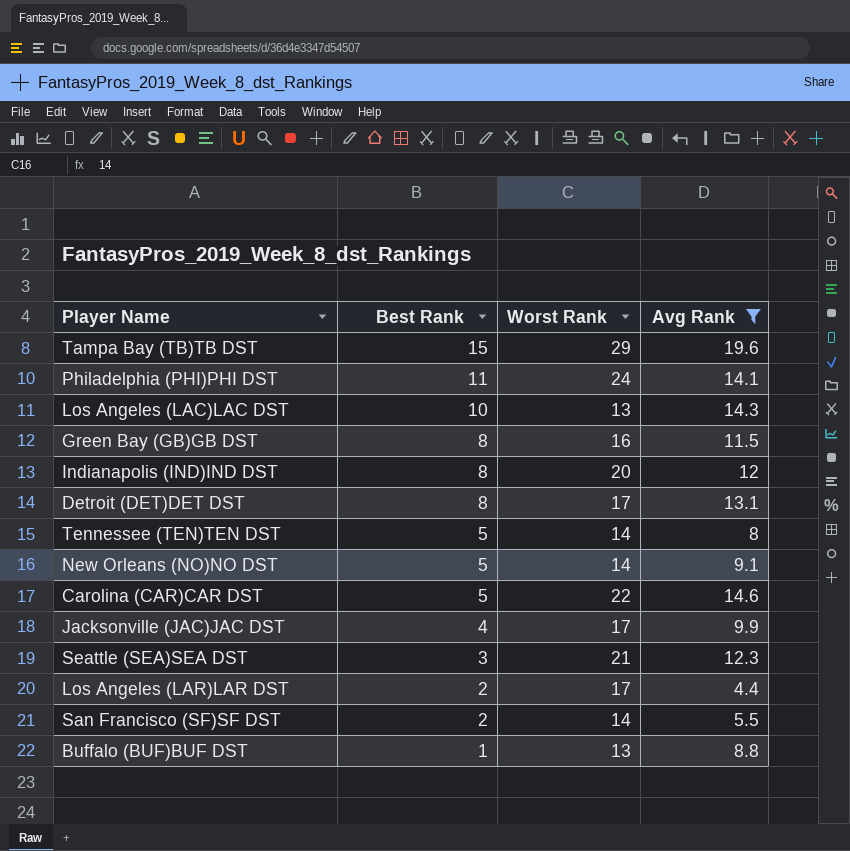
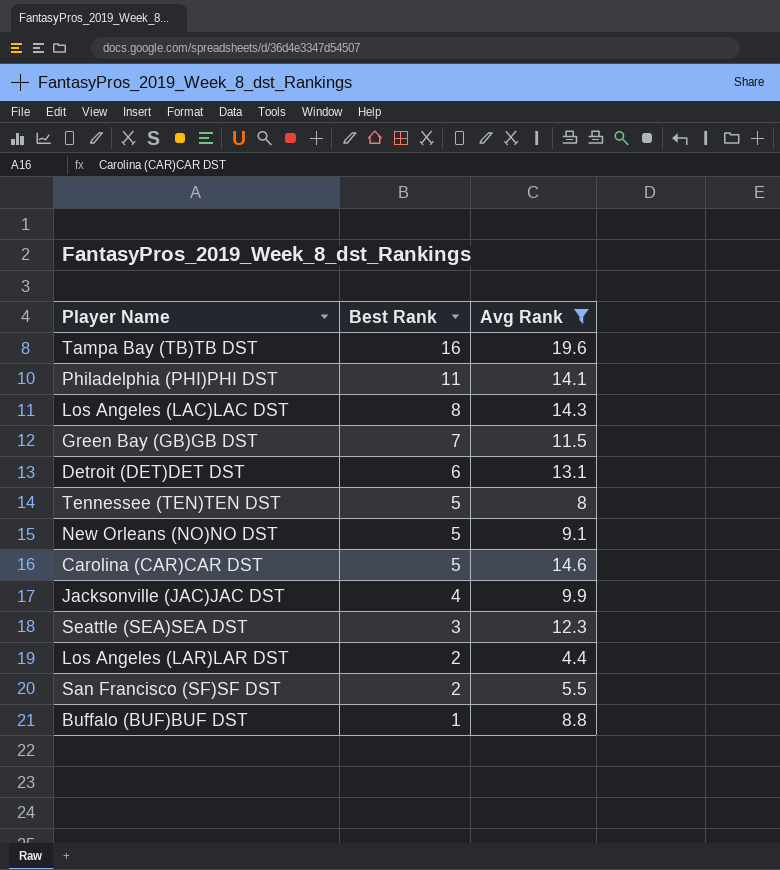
column Worst Rank | position: 3 -> none
row Indianapolis (IND)IND DST: 8 | 20 | 12 -> none
Tampa Bay (TB)TB DST | Best Rank: 15 -> 16
Los Angeles (LAC)LAC DST | Best Rank: 10 -> 8
Green Bay (GB)GB DST | Best Rank: 8 -> 7
Detroit (DET)DET DST | Best Rank: 8 -> 6

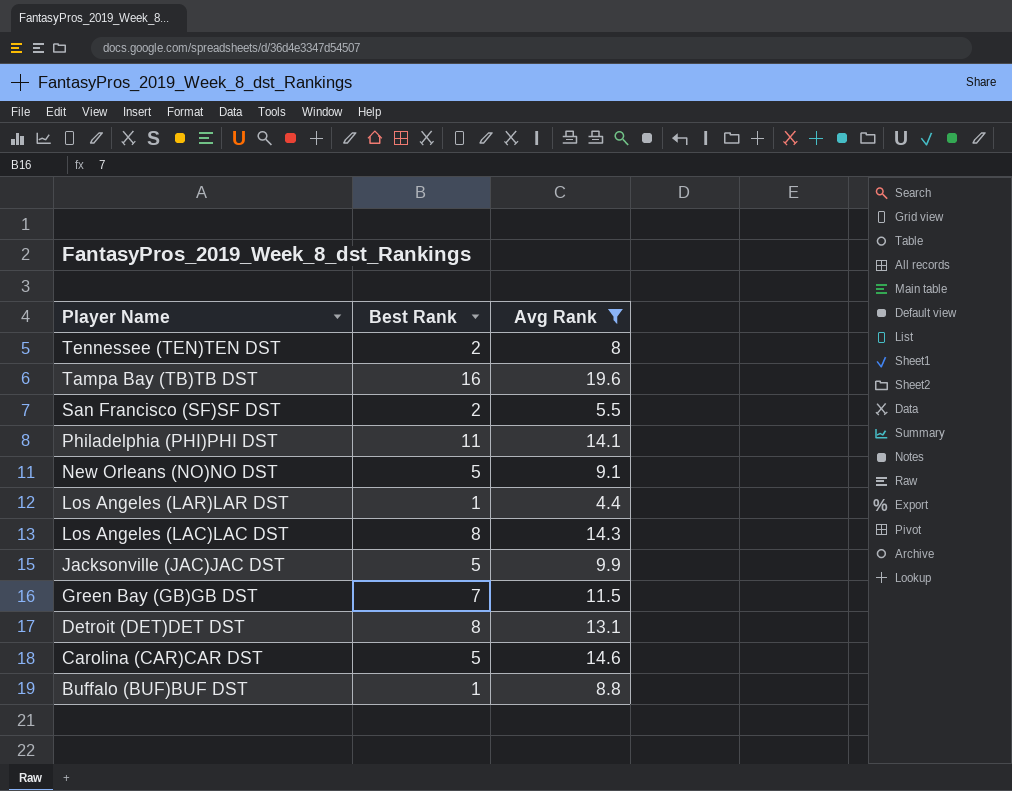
row order: Best Rank descending -> Player Name descending
row Seattle (SEA)SEA DST: 3 | 12.3 -> none
Tennessee (TEN)TEN DST | Best Rank: 5 -> 2
Los Angeles (LAR)LAR DST | Best Rank: 2 -> 1
Jacksonville (JAC)JAC DST | Best Rank: 4 -> 5
Detroit (DET)DET DST | Best Rank: 6 -> 8

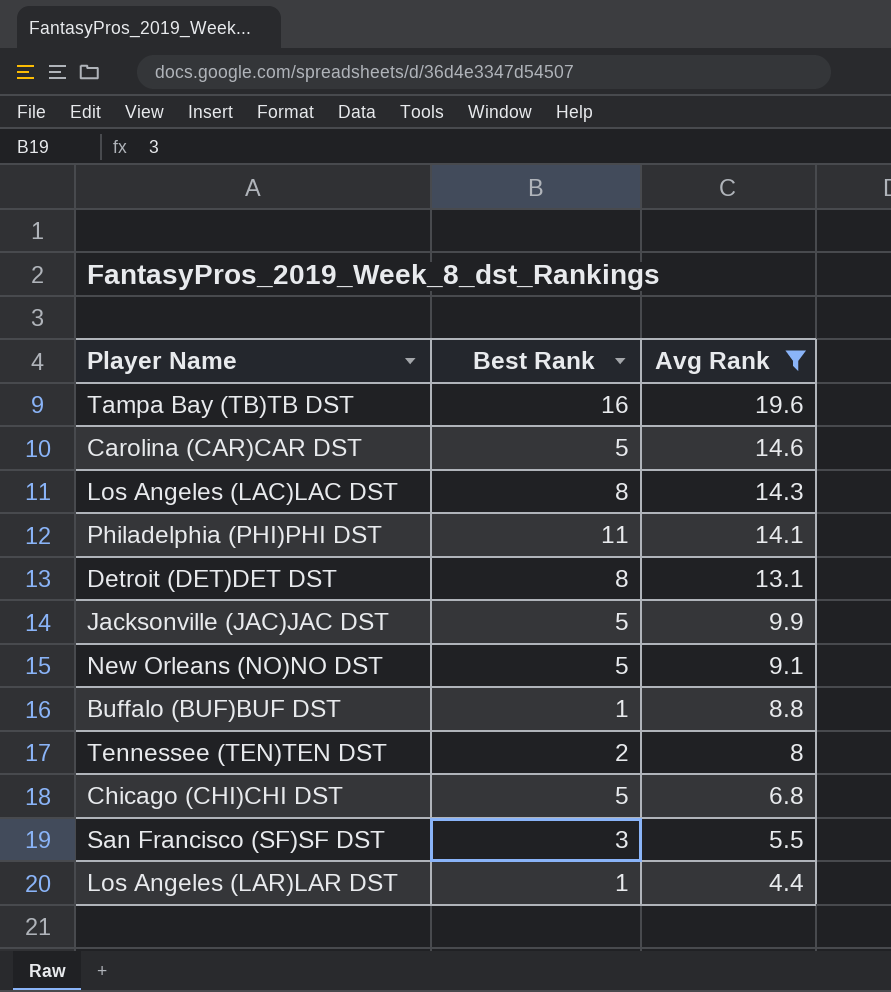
row order: Player Name descending -> Avg Rank descending
row Green Bay (GB)GB DST: 7 | 11.5 -> none
row Chicago (CHI)CHI DST: none -> 5 | 6.8
San Francisco (SF)SF DST | Best Rank: 2 -> 3

